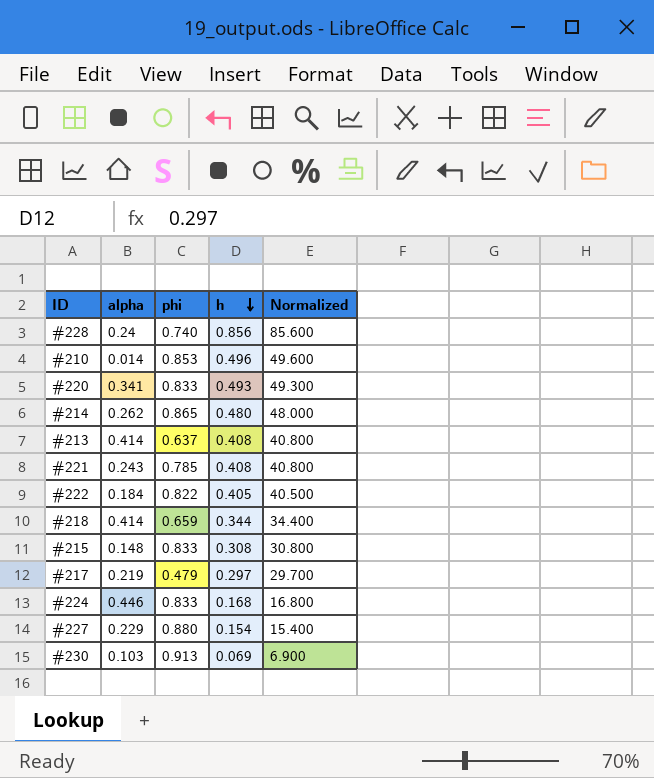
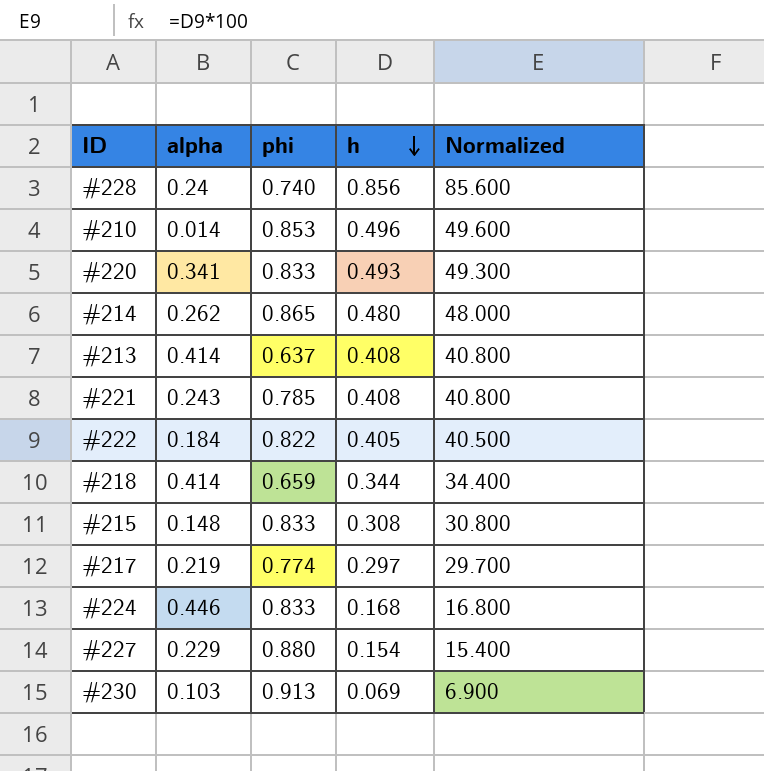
#217 | phi: 0.479 -> 0.774

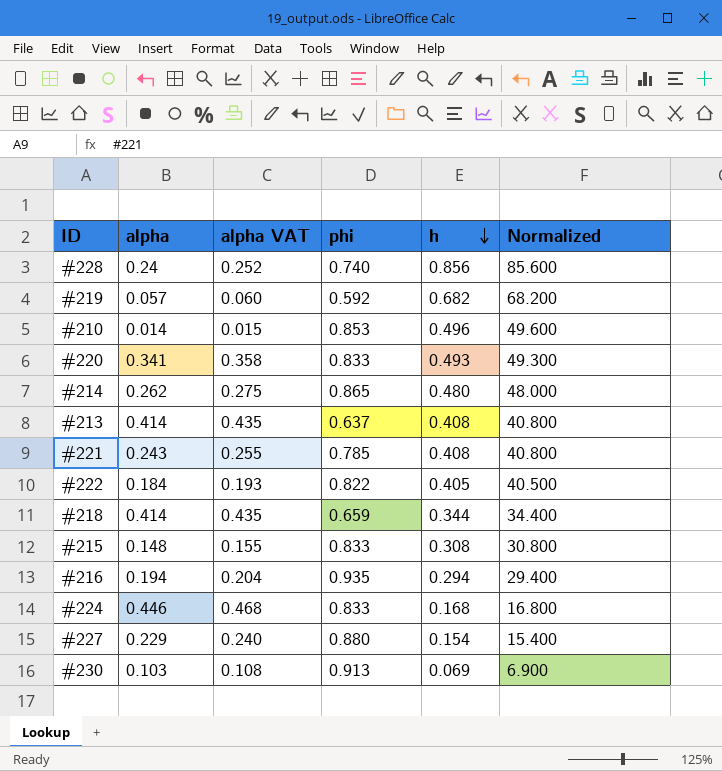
column alpha VAT | formula: none -> [alpha] * 1.05
row #217: 0.219 | 0.774 | 0.297 | 29.700 -> none
row #219: none -> 0.057 | 0.060 | 0.592 | 0.682 | 68.200
row #216: none -> 0.194 | 0.204 | 0.935 | 0.294 | 29.400

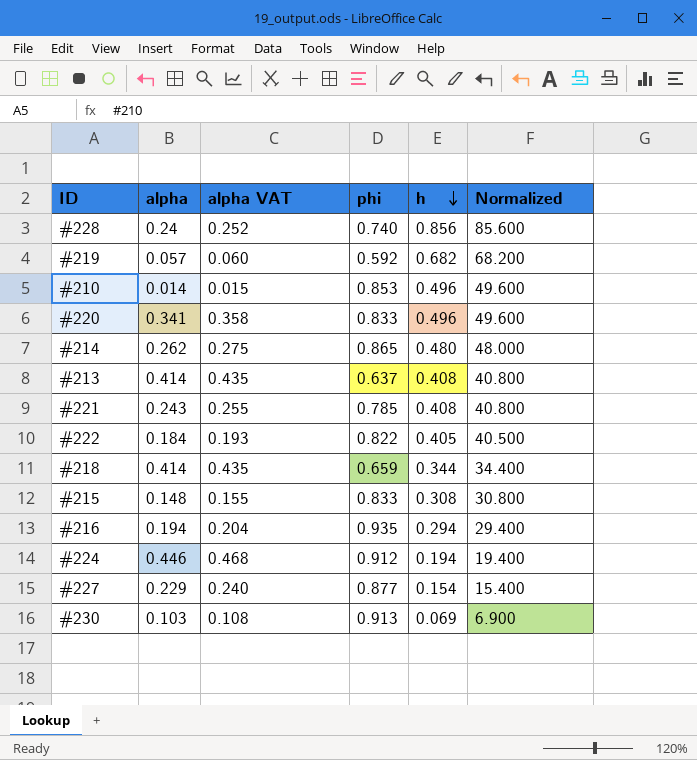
#220 | h: 0.493 -> 0.496
#220 | Normalized: 49.300 -> 49.600
#224 | phi: 0.833 -> 0.912
#224 | h: 0.168 -> 0.194
#224 | Normalized: 16.800 -> 19.400
#227 | phi: 0.880 -> 0.877

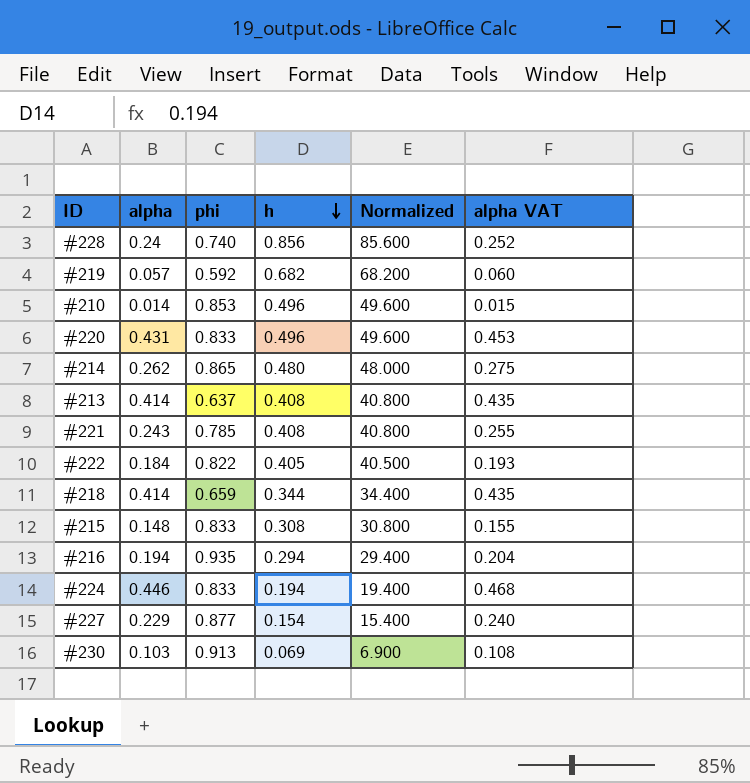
column alpha VAT | position: 3 -> 6
#220 | alpha: 0.341 -> 0.431
#220 | alpha VAT: 0.358 -> 0.453
#224 | phi: 0.912 -> 0.833

